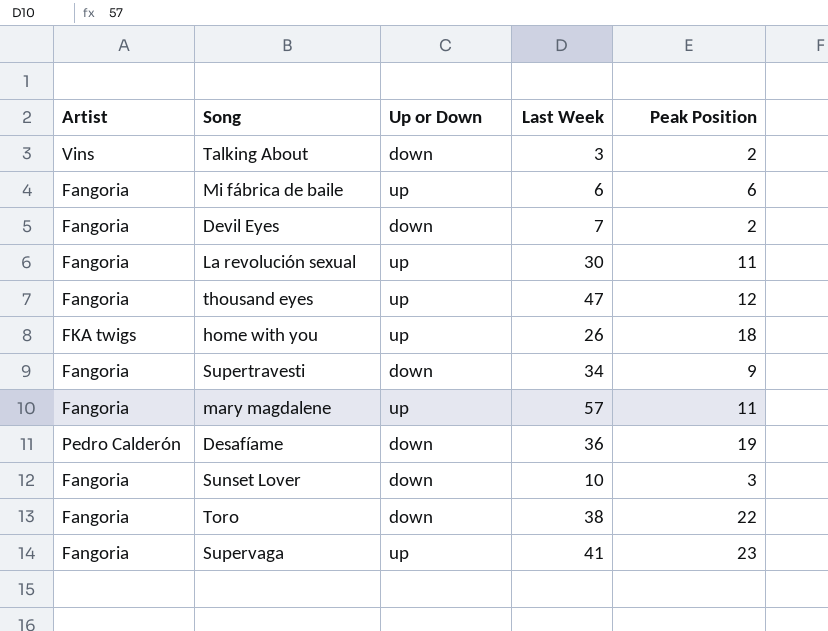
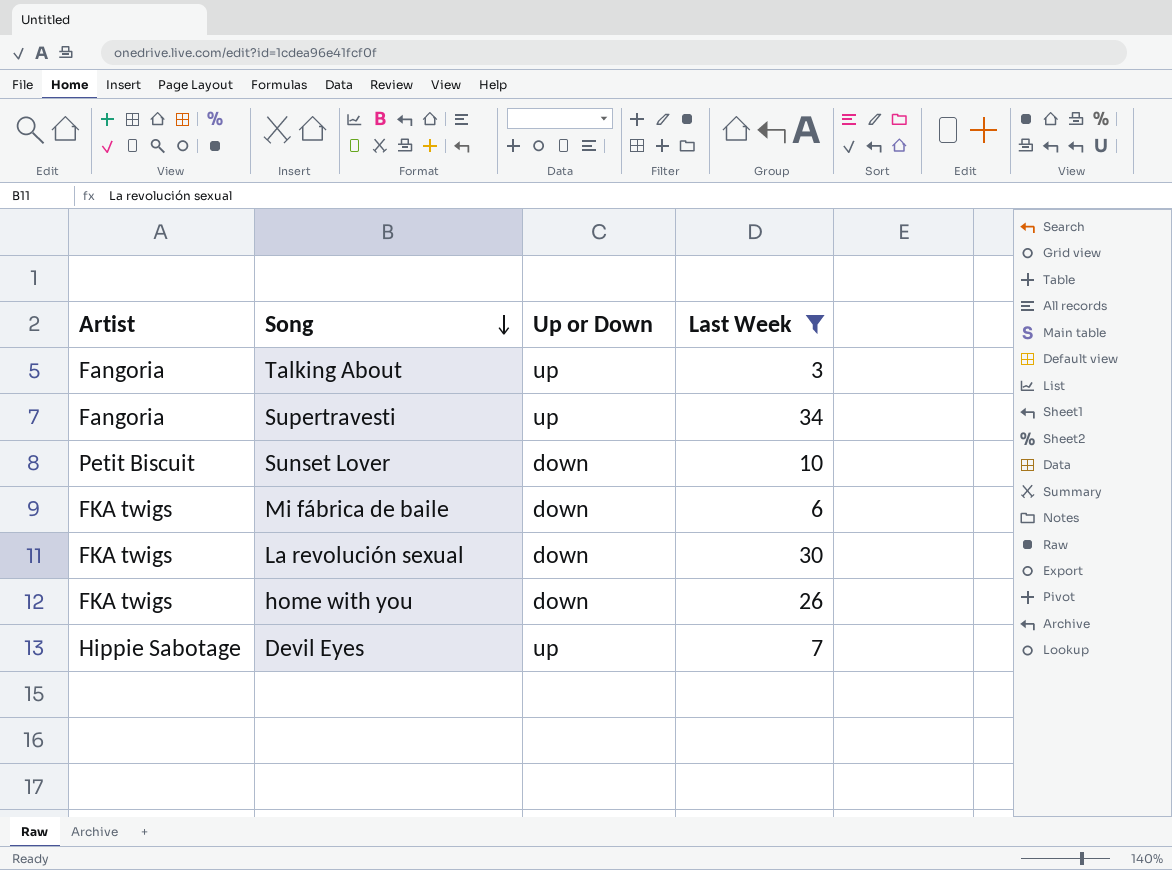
filter: none -> Last Week <= 34
row order: none -> Song descending
column Peak Position | position: 5 -> none
Talking About | Artist: Vins -> Fangoria
Talking About | Up or Down: down -> up
Supertravesti | Up or Down: down -> up
Sunset Lover | Artist: Fangoria -> Petit Biscuit
Mi fábrica de baile | Artist: Fangoria -> FKA twigs
Mi fábrica de baile | Up or Down: up -> down
La revolución sexual | Artist: Fangoria -> FKA twigs
La revolución sexual | Up or Down: up -> down
home with you | Up or Down: up -> down
Devil Eyes | Artist: Fangoria -> Hippie Sabotage
Devil Eyes | Up or Down: down -> up

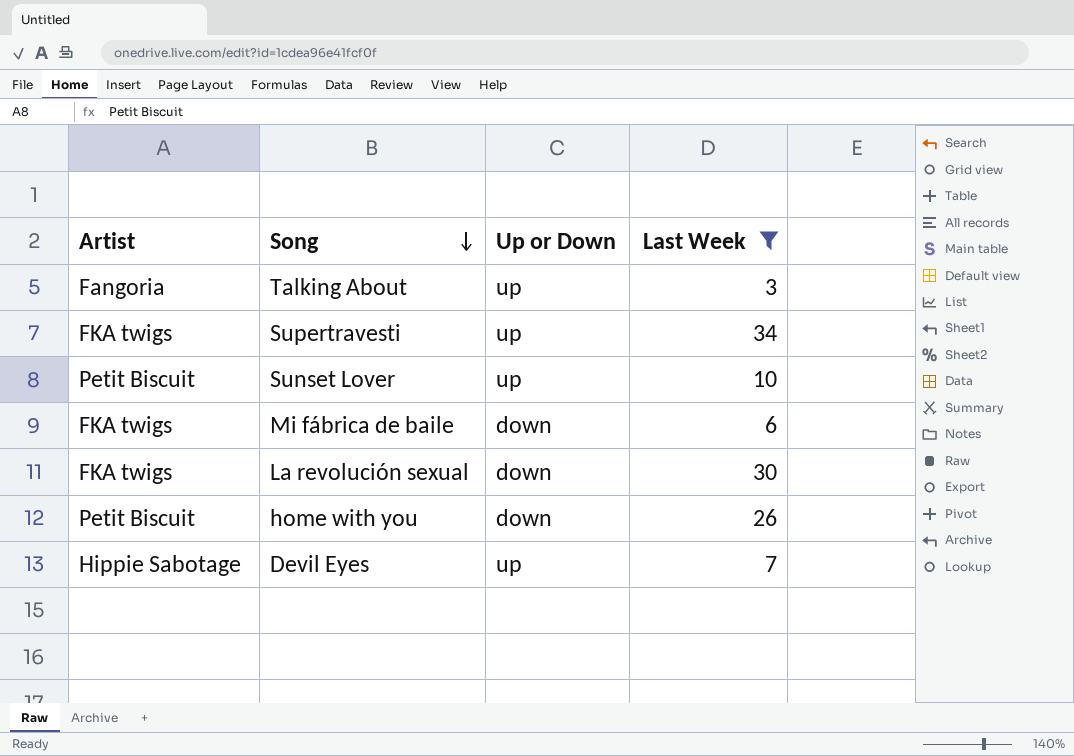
Supertravesti | Artist: Fangoria -> FKA twigs
Sunset Lover | Up or Down: down -> up
home with you | Artist: FKA twigs -> Petit Biscuit

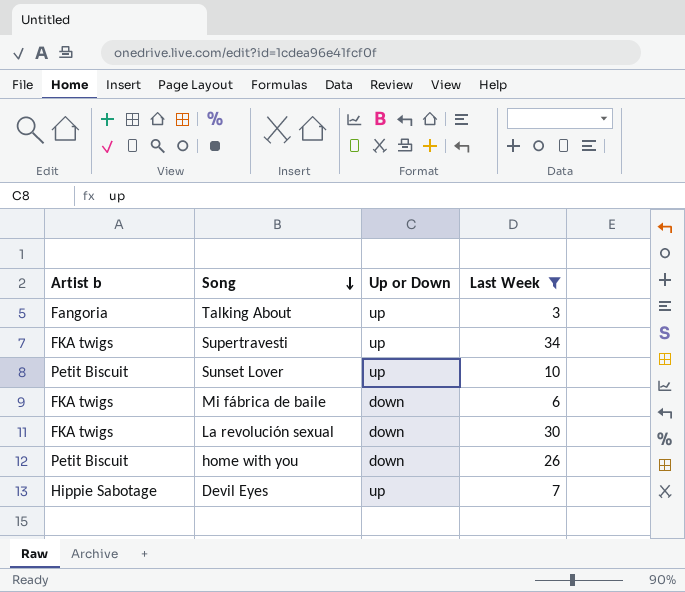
column name: Artist -> Artist b

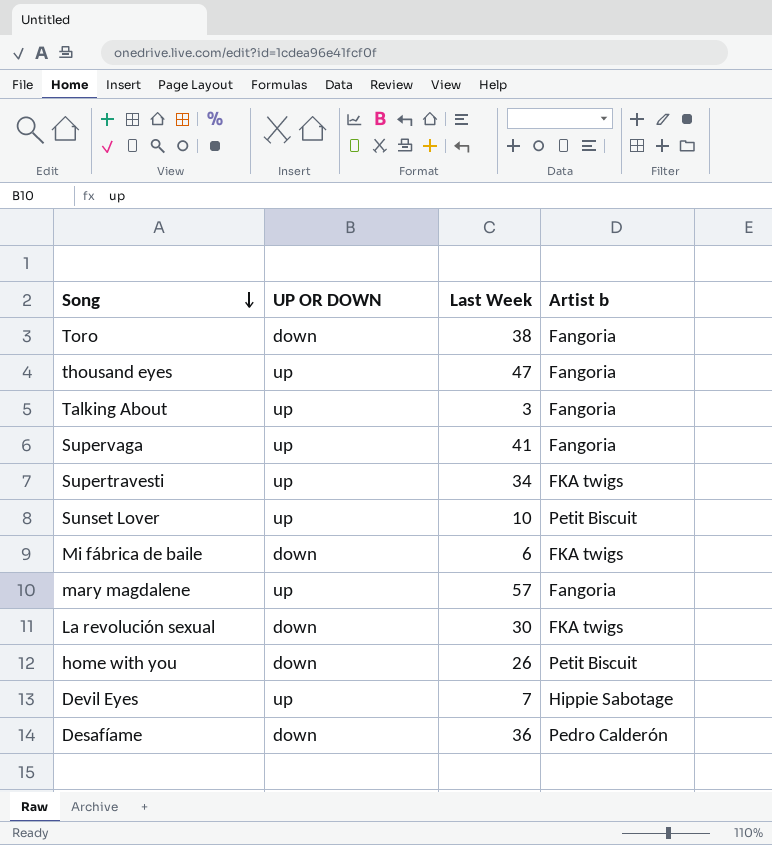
filter: Last Week <= 34 -> none
column name: Up or Down -> UP OR DOWN
column Artist b | position: 1 -> 4

